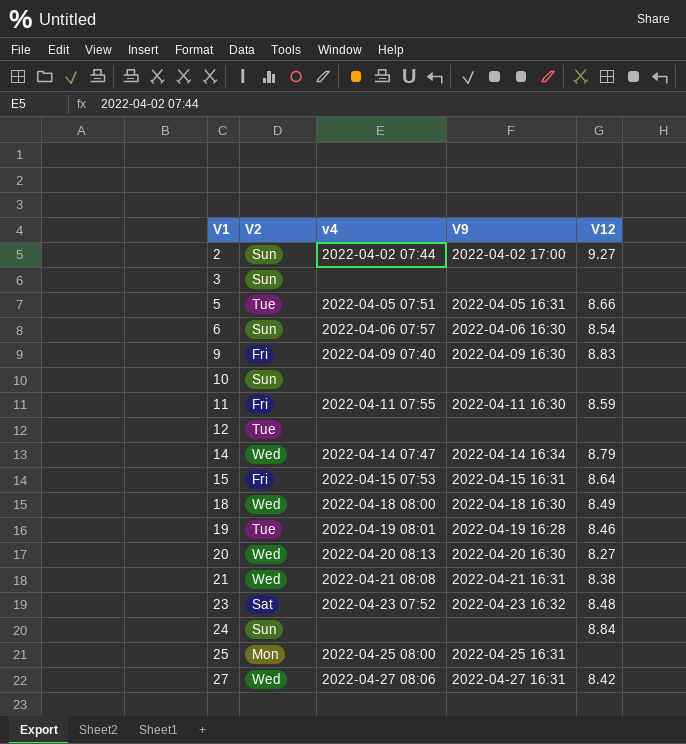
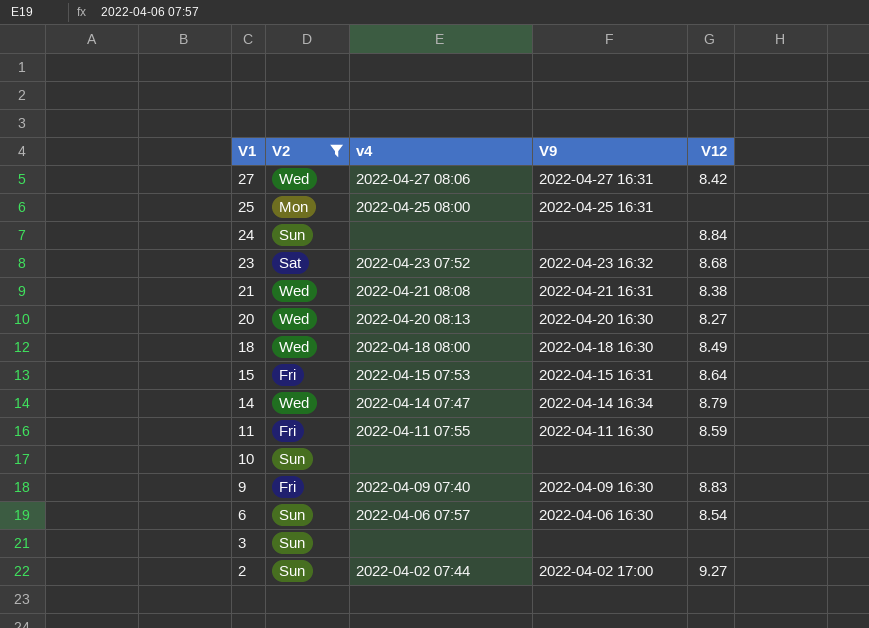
filter: none -> V2 != Tue
row order: V1 ascending -> V1 descending
23 | V12: 8.48 -> 8.68

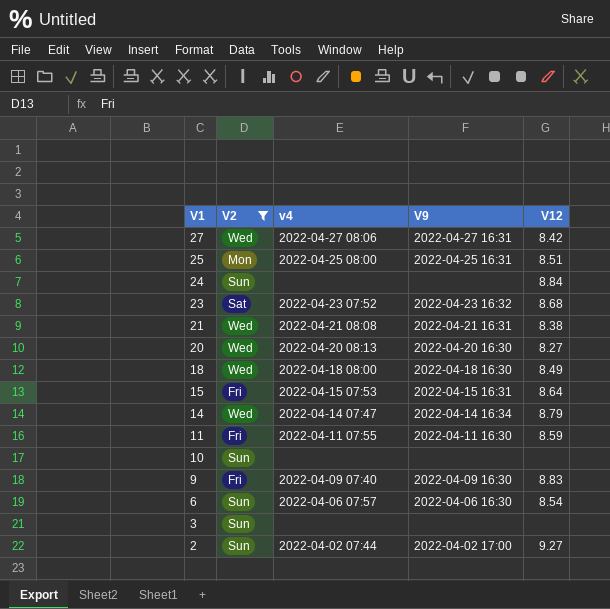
25 | V12: none -> 8.51

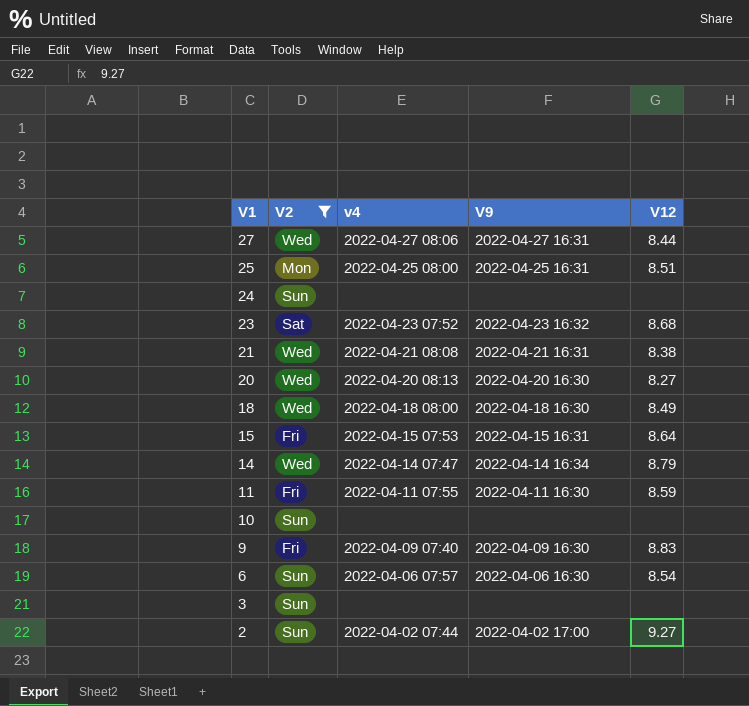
27 | V12: 8.42 -> 8.44
24 | V12: 8.84 -> none

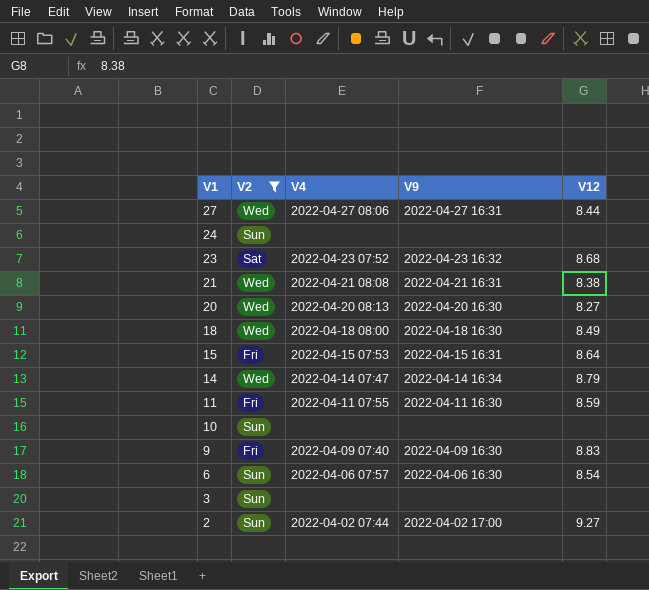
column name: v4 -> V4
row 25: Mon | 2022-04-25 08:00 | 2022-04-25 16:31 | 8.51 -> none

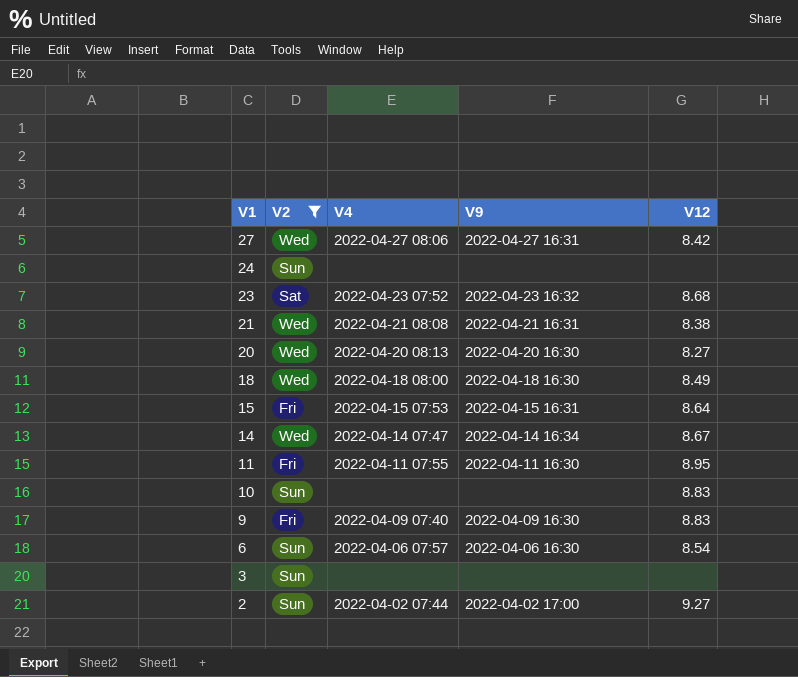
27 | V12: 8.44 -> 8.42
14 | V12: 8.79 -> 8.67
11 | V12: 8.59 -> 8.95
10 | V12: none -> 8.83

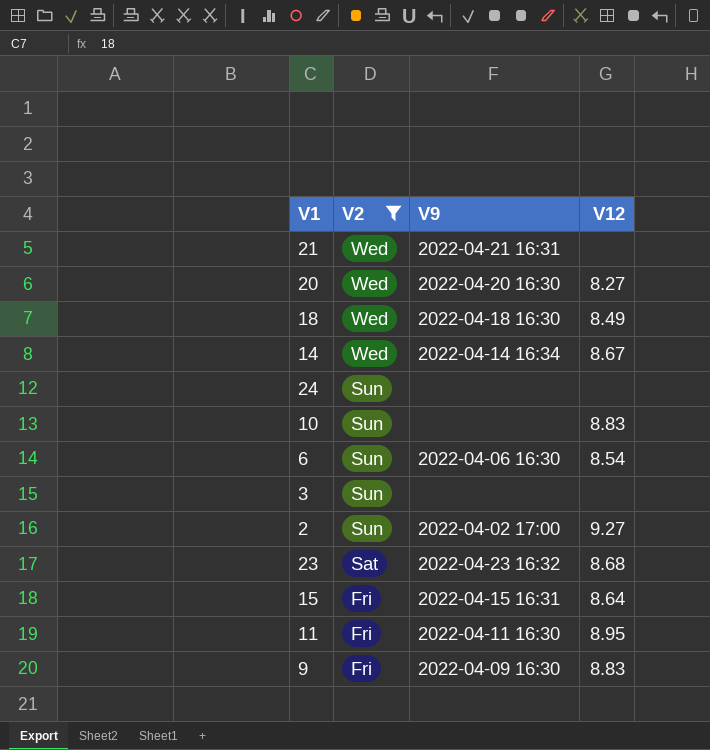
row order: V1 descending -> V2 descending
column V4 | position: 3 -> none
row 27: Wed | 2022-04-27 08:06 | 2022-04-27 16:31 | 8.42 -> none
21 | V12: 8.38 -> none

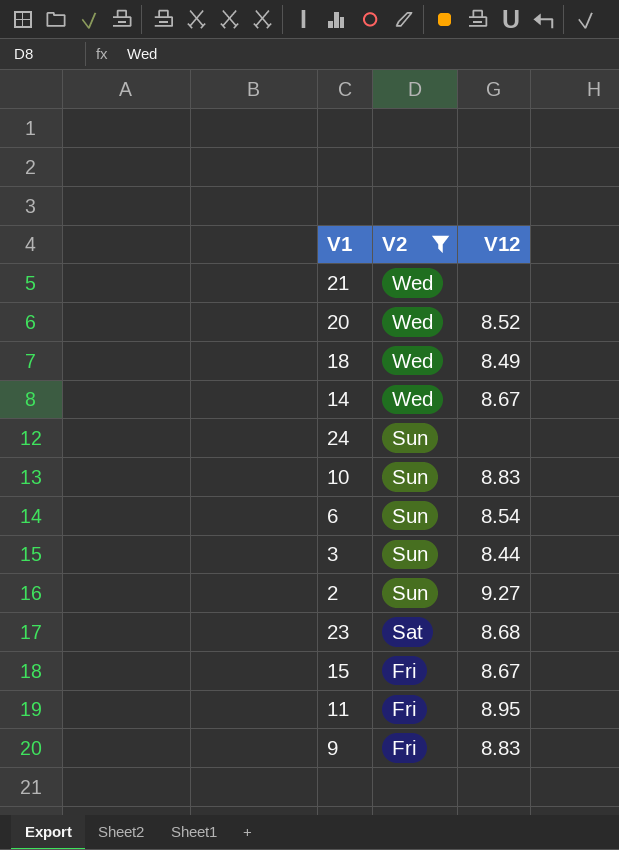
column V9 | position: 3 -> none
20 | V12: 8.27 -> 8.52
3 | V12: none -> 8.44
15 | V12: 8.64 -> 8.67

